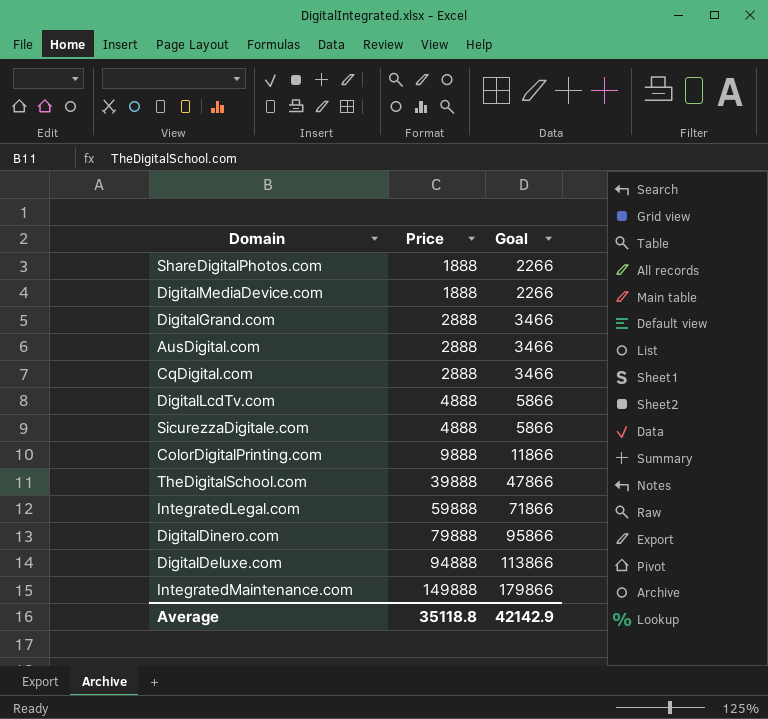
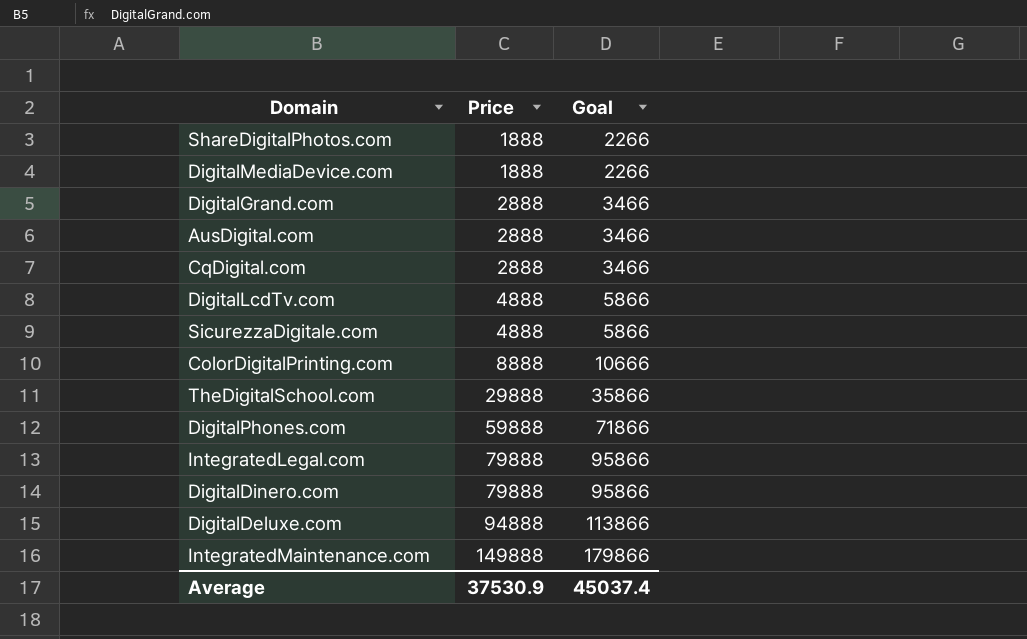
ColorDigitalPrinting.com | Price: 9888 -> 8888
ColorDigitalPrinting.com | Goal: 11866 -> 10666
TheDigitalSchool.com | Price: 39888 -> 29888
TheDigitalSchool.com | Goal: 47866 -> 35866
row DigitalPhones.com: none -> 59888 | 71866
IntegratedLegal.com | Price: 59888 -> 79888
IntegratedLegal.com | Goal: 71866 -> 95866
Average | Price: 35118.8 -> 37530.9
Average | Goal: 42142.9 -> 45037.4

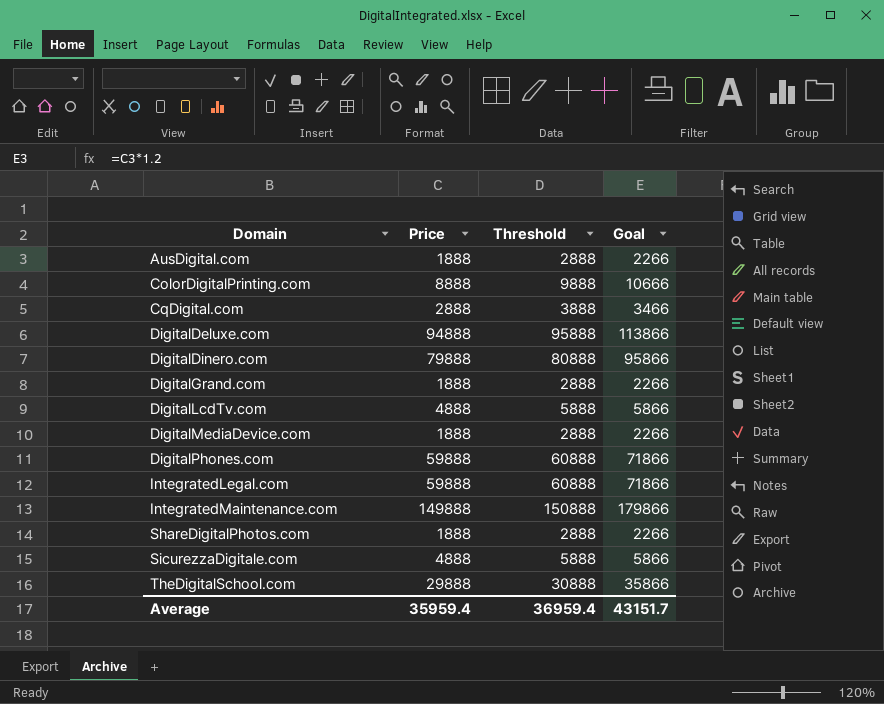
row order: Price ascending -> Domain ascending
column Threshold | formula: none -> [Price] + 1000
AusDigital.com | Price: 2888 -> 1888
AusDigital.com | Goal: 3466 -> 2266
DigitalGrand.com | Price: 2888 -> 1888
DigitalGrand.com | Goal: 3466 -> 2266
IntegratedLegal.com | Price: 79888 -> 59888
IntegratedLegal.com | Goal: 95866 -> 71866
Average | Price: 37530.9 -> 35959.4
Average | Goal: 45037.4 -> 43151.7

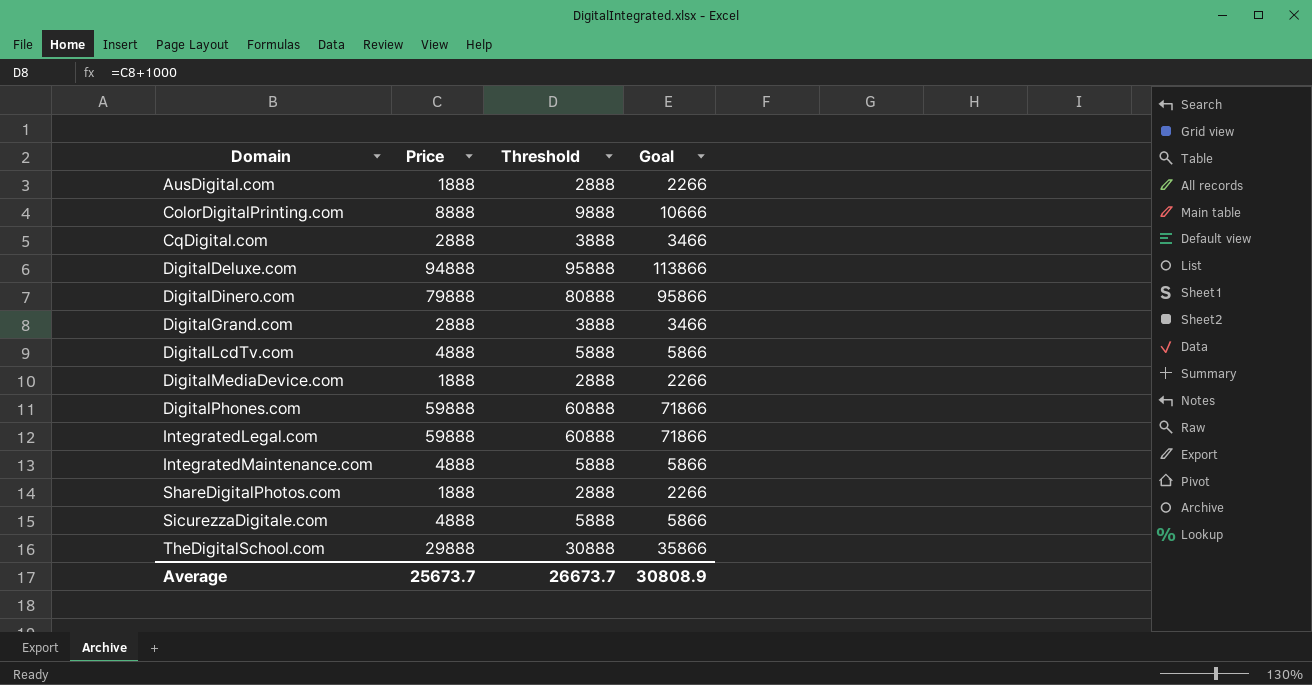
DigitalGrand.com | Price: 1888 -> 2888
DigitalGrand.com | Threshold: 2888 -> 3888
DigitalGrand.com | Goal: 2266 -> 3466
IntegratedMaintenance.com | Price: 149888 -> 4888
IntegratedMaintenance.com | Threshold: 150888 -> 5888
IntegratedMaintenance.com | Goal: 179866 -> 5866
Average | Price: 35959.4 -> 25673.7
Average | Threshold: 36959.4 -> 26673.7
Average | Goal: 43151.7 -> 30808.9

